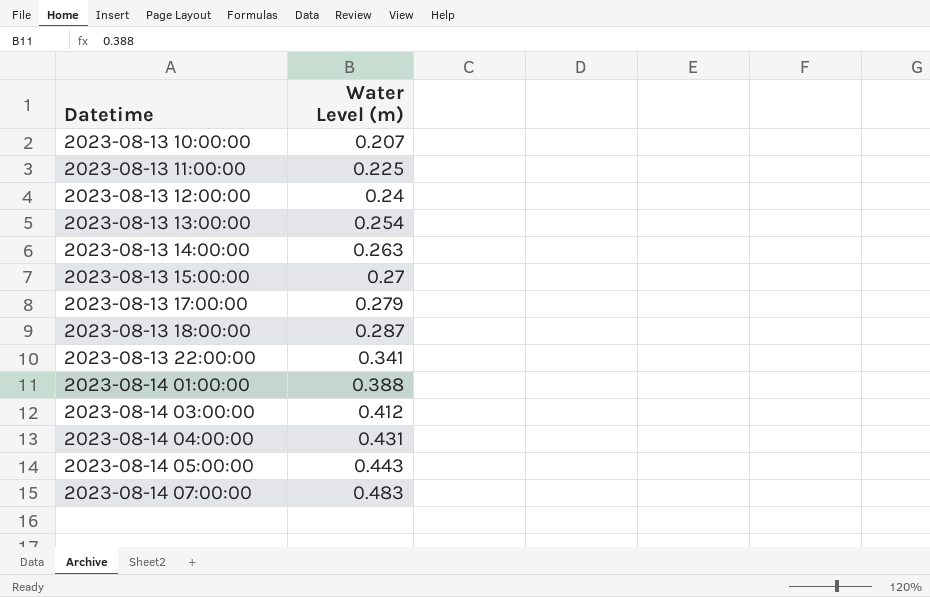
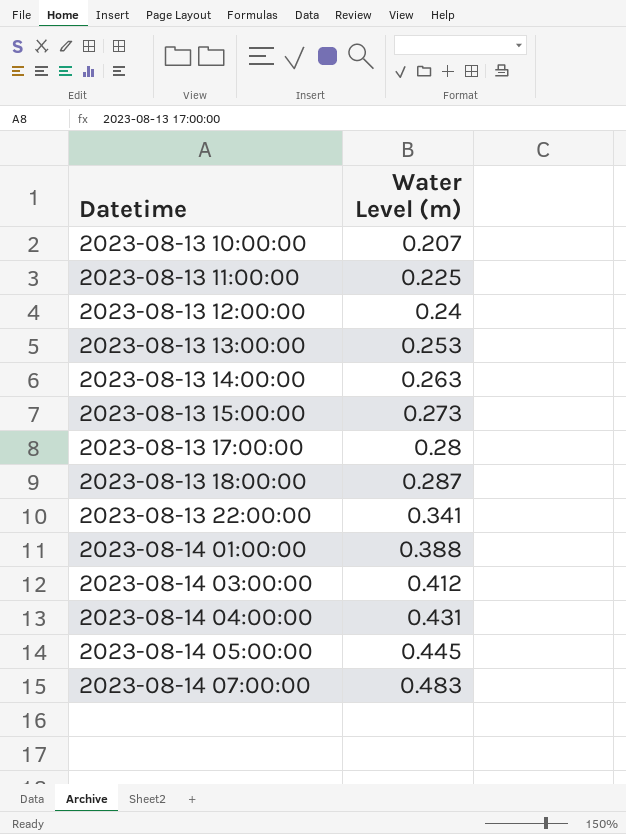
2023-08-13 13:00:00 | Water Level (m): 0.254 -> 0.253
2023-08-13 15:00:00 | Water Level (m): 0.27 -> 0.273
2023-08-13 17:00:00 | Water Level (m): 0.279 -> 0.28
2023-08-14 05:00:00 | Water Level (m): 0.443 -> 0.445

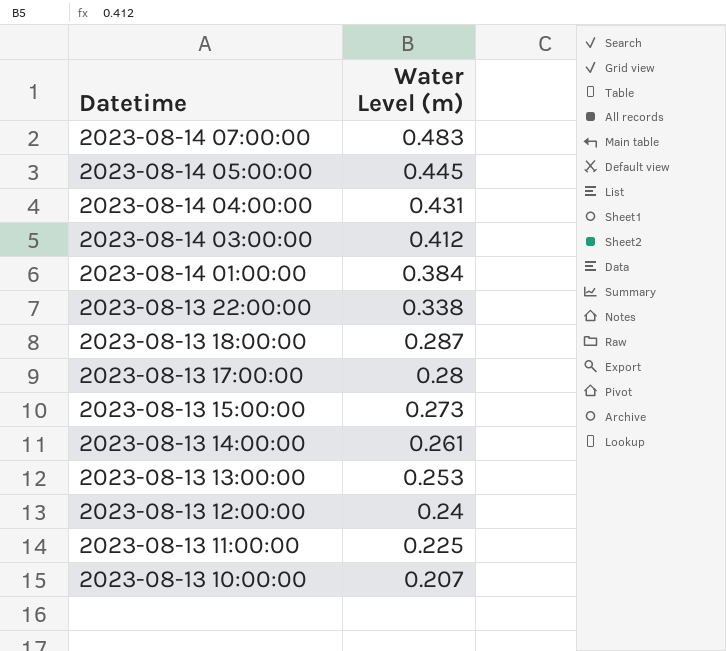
row order: Datetime ascending -> Datetime descending
2023-08-14 01:00:00 | Water Level (m): 0.388 -> 0.384
2023-08-13 22:00:00 | Water Level (m): 0.341 -> 0.338
2023-08-13 14:00:00 | Water Level (m): 0.263 -> 0.261

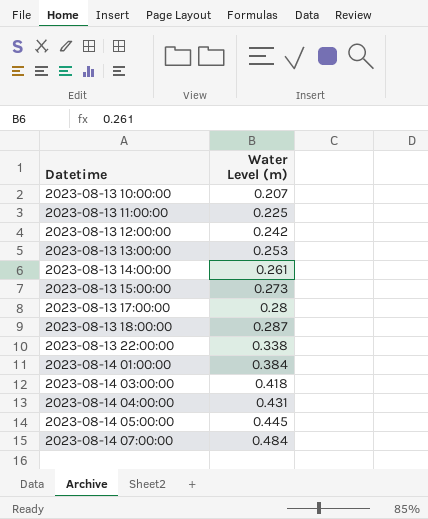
row order: Datetime descending -> Datetime ascending
2023-08-13 12:00:00 | Water Level (m): 0.24 -> 0.242
2023-08-14 03:00:00 | Water Level (m): 0.412 -> 0.418
2023-08-14 07:00:00 | Water Level (m): 0.483 -> 0.484

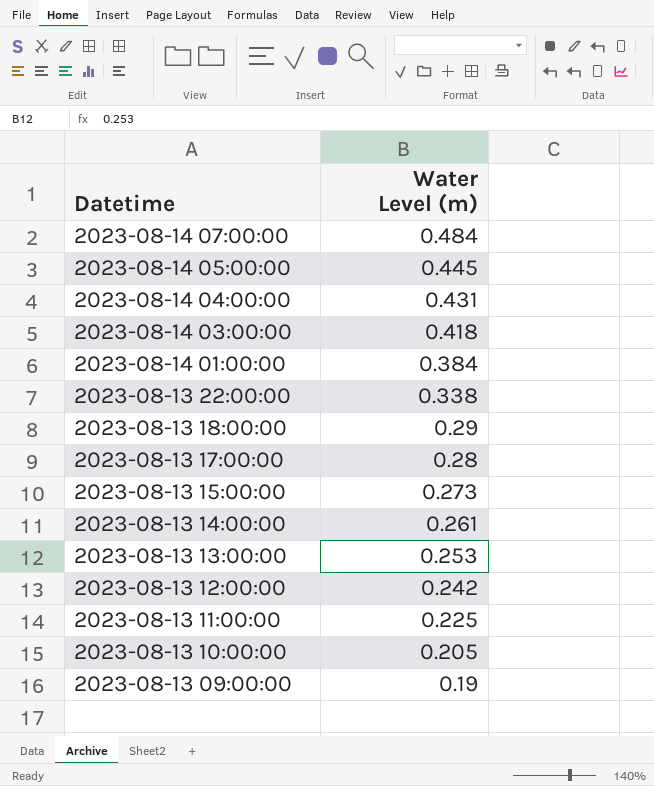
row order: Datetime ascending -> Datetime descending
2023-08-13 18:00:00 | Water Level (m): 0.287 -> 0.29
2023-08-13 10:00:00 | Water Level (m): 0.207 -> 0.205
row 2023-08-13 09:00:00: none -> 0.19

